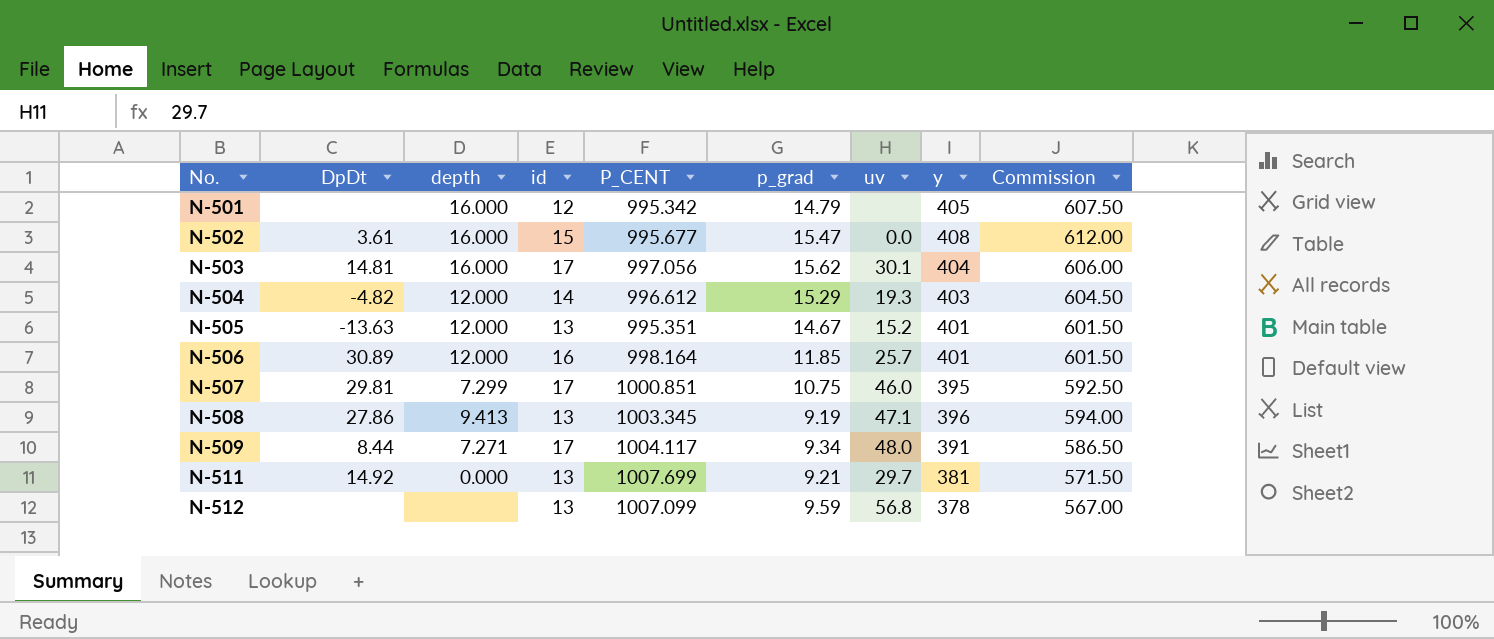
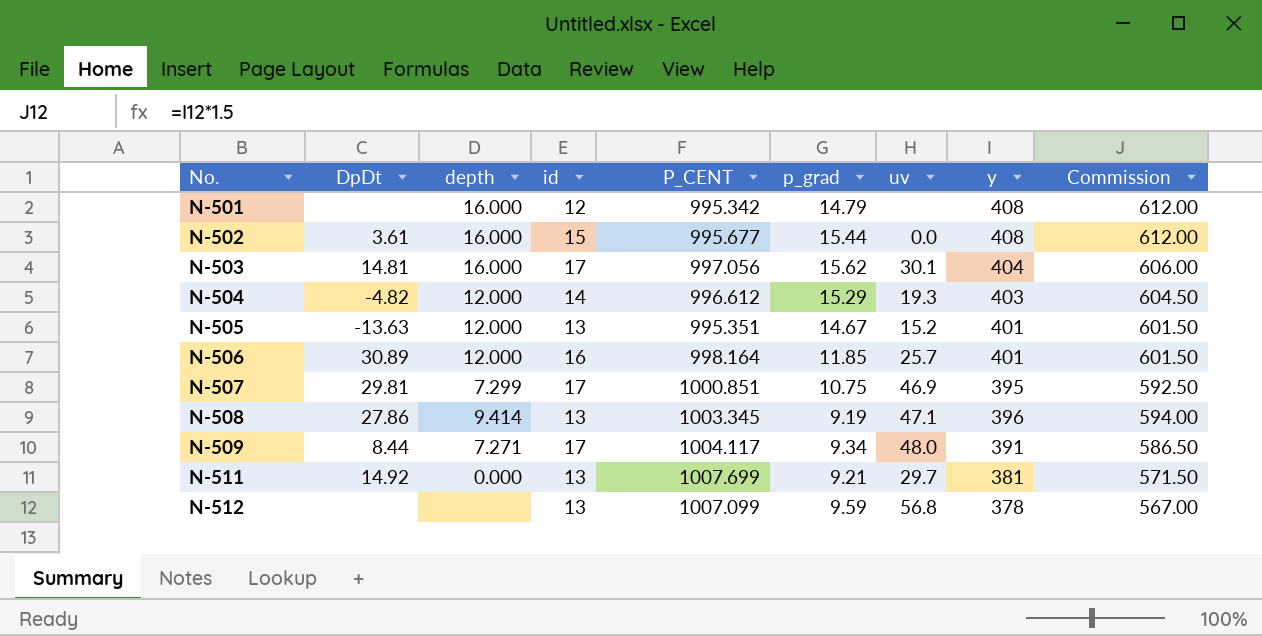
N-501 | y: 405 -> 408
N-501 | Commission: 607.50 -> 612.00
N-502 | p_grad: 15.47 -> 15.44
N-507 | uv: 46.0 -> 46.9
N-508 | depth: 9.413 -> 9.414

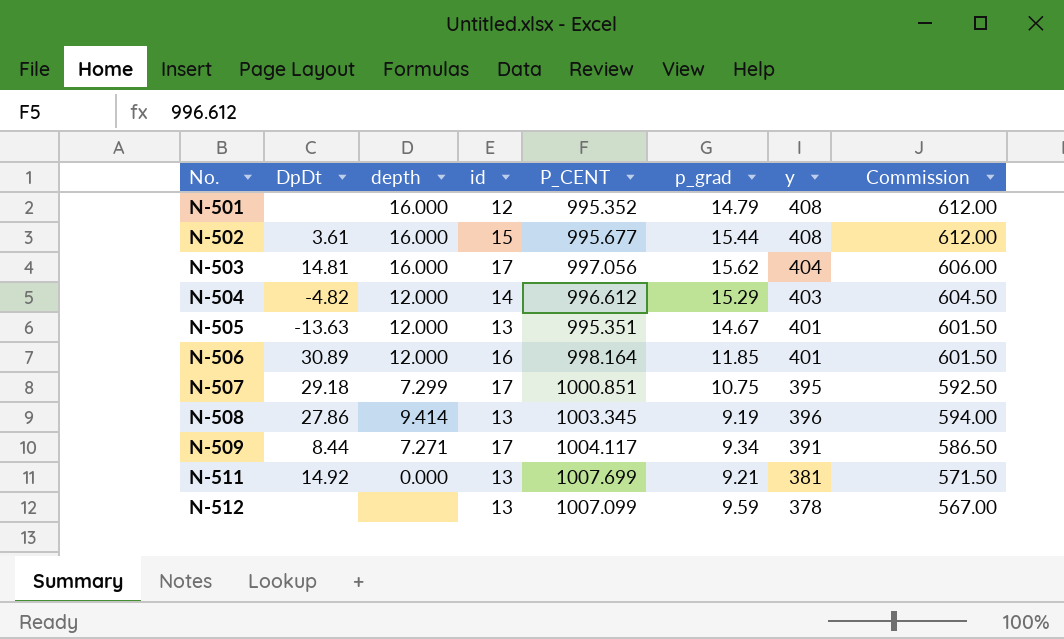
column uv | position: 7 -> none
N-501 | P_CENT: 995.342 -> 995.352
N-507 | DpDt: 29.81 -> 29.18

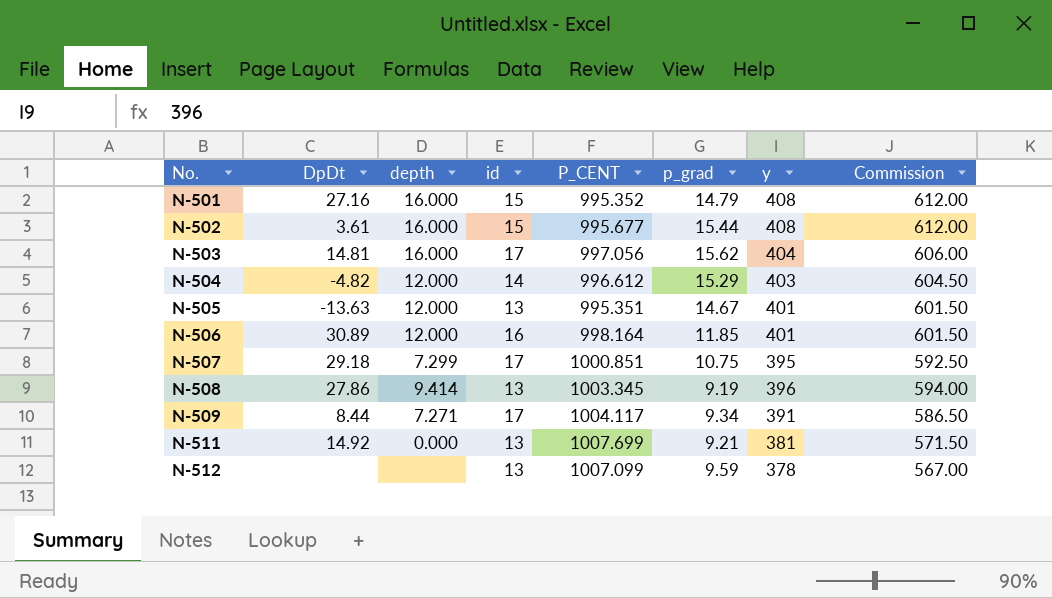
N-501 | DpDt: none -> 27.16
N-501 | id: 12 -> 15

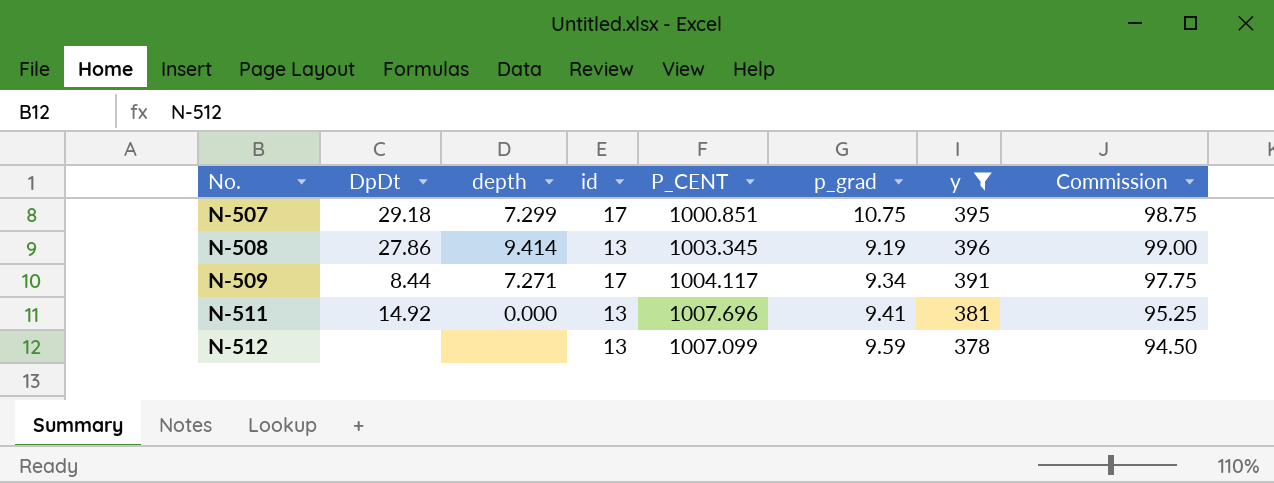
filter: none -> y <= 396
column Commission | formula: [y] * 1.5 -> [y] * 0.25
N-511 | P_CENT: 1007.699 -> 1007.696
N-511 | p_grad: 9.21 -> 9.41

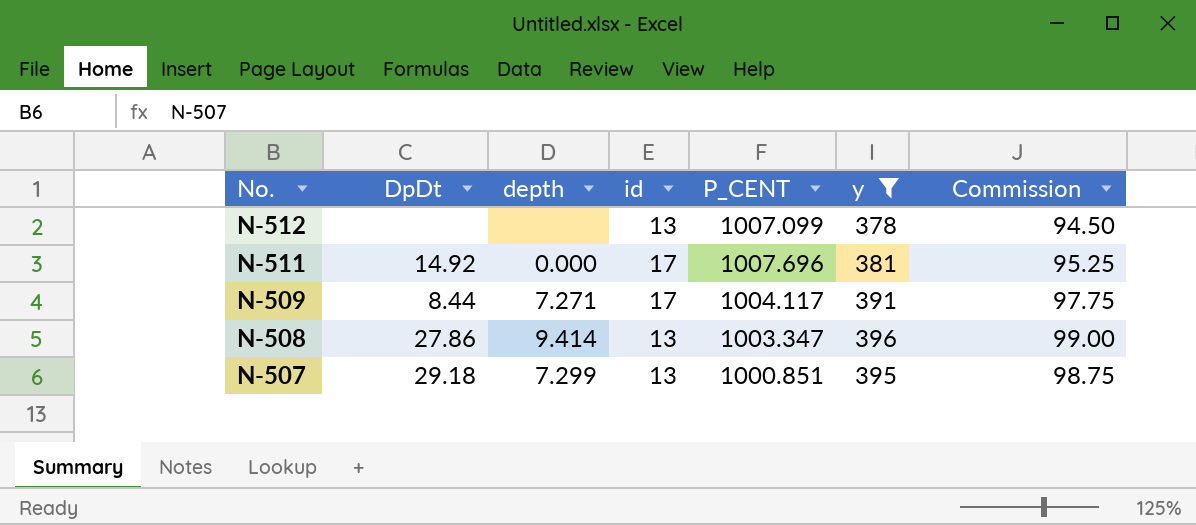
row order: No. ascending -> No. descending
column p_grad | position: 6 -> none
N-511 | id: 13 -> 17
N-508 | P_CENT: 1003.345 -> 1003.347
N-507 | id: 17 -> 13

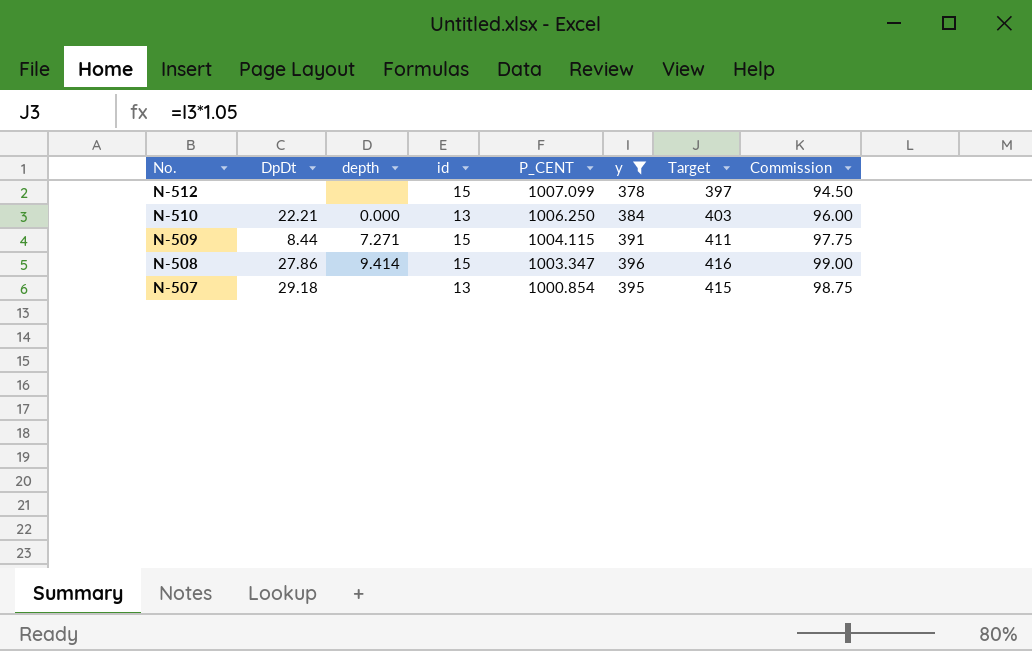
column Target | formula: none -> [y] * 1.05
row N-511: 14.92 | 0.000 | 17 | 1007.696 | 381 | 95.25 -> none
N-512 | id: 13 -> 15
row N-510: none -> 22.21 | 0.000 | 13 | 1006.250 | 384 | 403 | 96.00
N-509 | id: 17 -> 15
N-509 | P_CENT: 1004.117 -> 1004.115
N-508 | id: 13 -> 15
N-507 | depth: 7.299 -> none
N-507 | P_CENT: 1000.851 -> 1000.854

